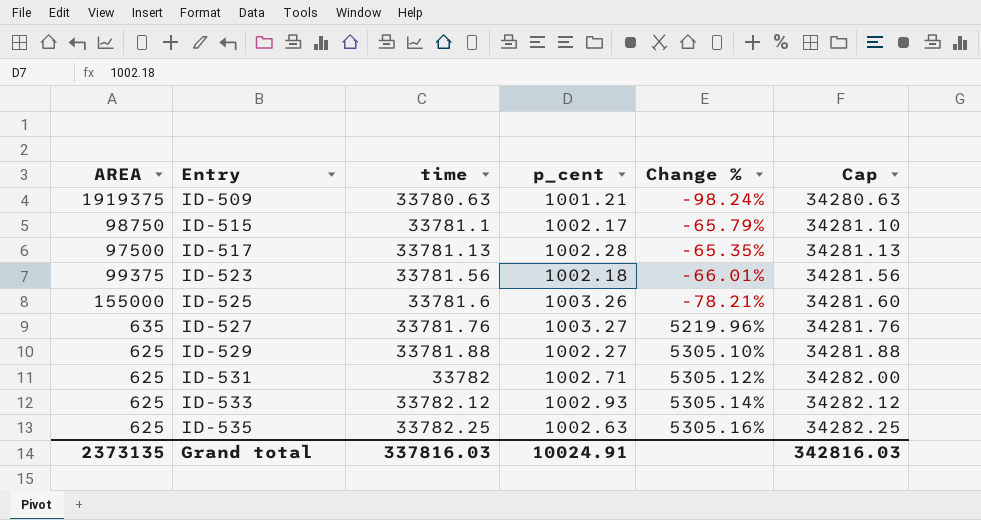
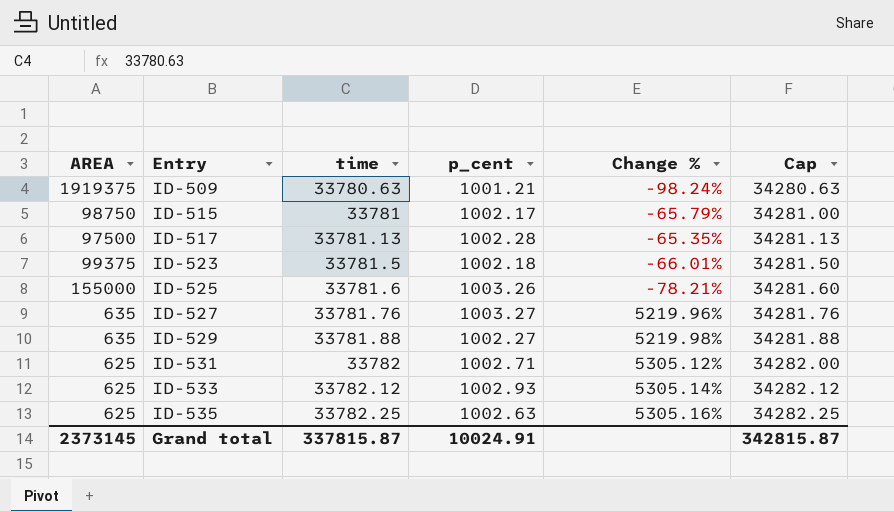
ID-515 | time: 33781.1 -> 33781
ID-515 | Cap: 34281.10 -> 34281.00
ID-523 | time: 33781.56 -> 33781.5
ID-523 | Cap: 34281.56 -> 34281.50
ID-529 | AREA: 625 -> 635
ID-529 | Change %: 5305.10% -> 5219.98%
Grand total | AREA: 2373135 -> 2373145
Grand total | time: 337816.03 -> 337815.87
Grand total | Cap: 342816.03 -> 342815.87

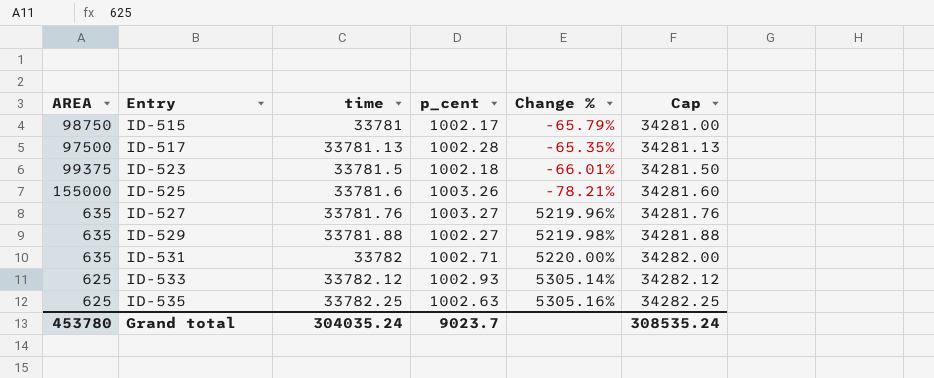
row ID-509: 1919375 | 33780.63 | 1001.21 | -98.24% | 34280.63 -> none
ID-531 | AREA: 625 -> 635
ID-531 | Change %: 5305.12% -> 5220.00%
Grand total | AREA: 2373145 -> 453780
Grand total | time: 337815.87 -> 304035.24
Grand total | p_cent: 10024.91 -> 9023.7
Grand total | Cap: 342815.87 -> 308535.24

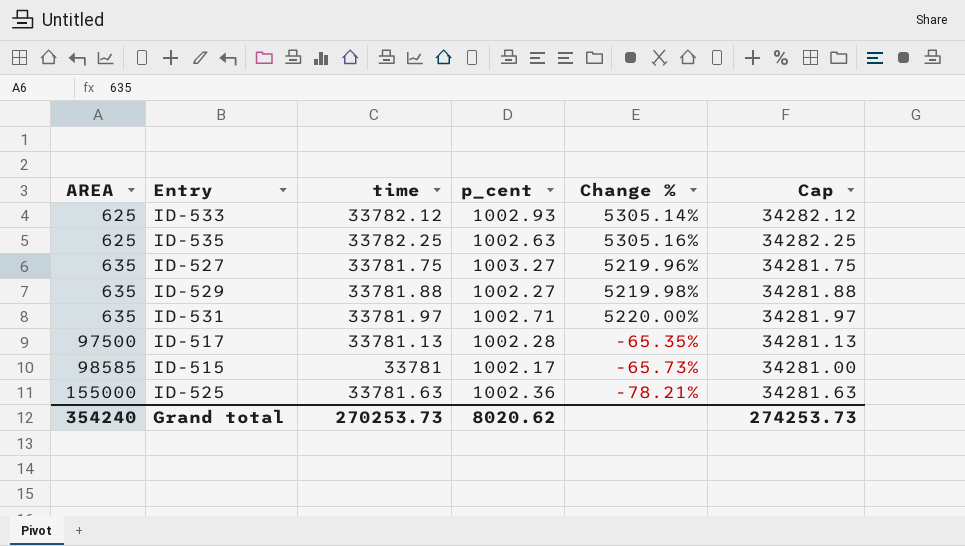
row order: Entry ascending -> AREA ascending
row ID-523: 99375 | 33781.5 | 1002.18 | -66.01% | 34281.50 -> none
ID-527 | time: 33781.76 -> 33781.75
ID-527 | Cap: 34281.76 -> 34281.75
ID-531 | time: 33782 -> 33781.97
ID-531 | Cap: 34282.00 -> 34281.97
ID-515 | AREA: 98750 -> 98585
ID-515 | Change %: -65.79% -> -65.73%
ID-525 | time: 33781.6 -> 33781.63
ID-525 | p_cent: 1003.26 -> 1002.36
ID-525 | Cap: 34281.60 -> 34281.63
Grand total | AREA: 453780 -> 354240
Grand total | time: 304035.24 -> 270253.73
Grand total | p_cent: 9023.7 -> 8020.62
Grand total | Cap: 308535.24 -> 274253.73

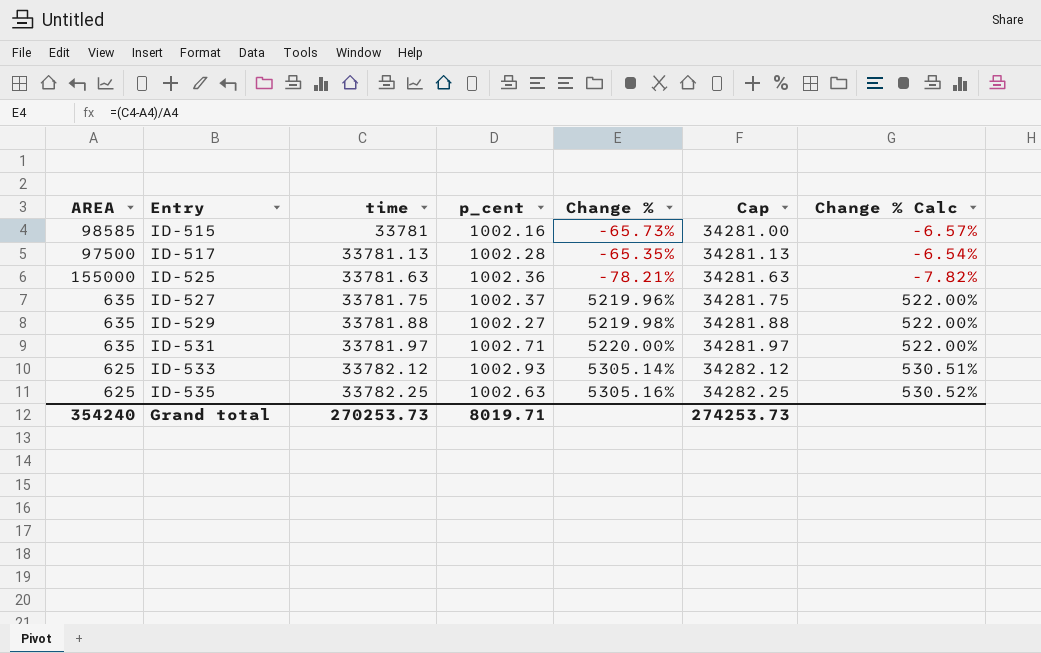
row order: AREA ascending -> Entry ascending
column Change % Calc | formula: none -> [Change %] * 0.1
ID-515 | p_cent: 1002.17 -> 1002.16
ID-527 | p_cent: 1003.27 -> 1002.37
Grand total | p_cent: 8020.62 -> 8019.71

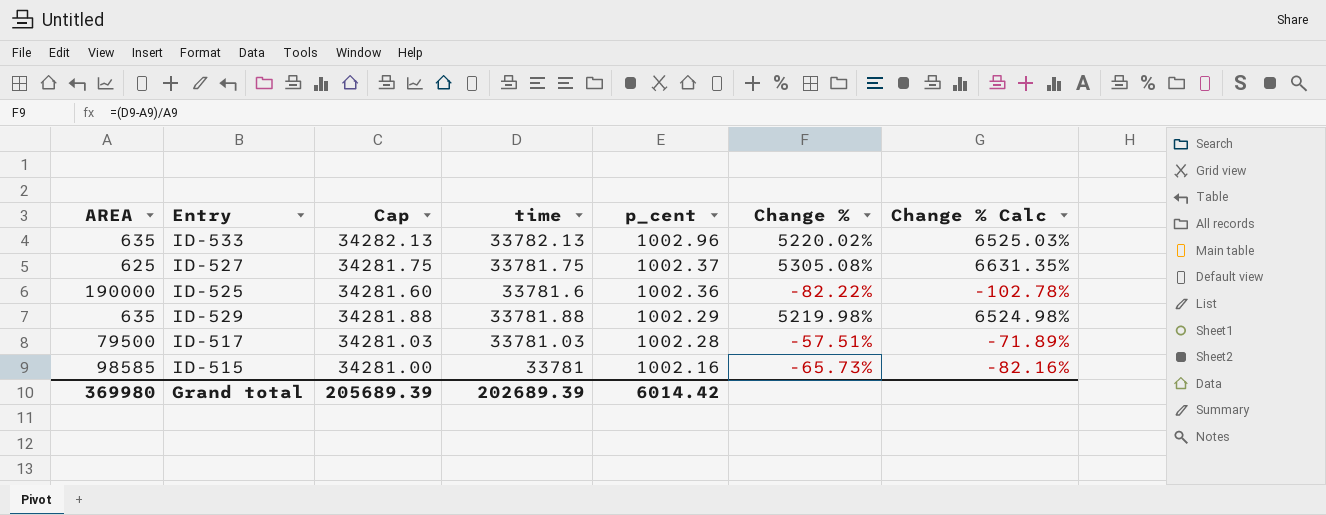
row order: Entry ascending -> p_cent descending
column Cap | position: 6 -> 3
column Change % Calc | formula: [Change %] * 0.1 -> [Change %] * 1.25
row ID-531: 635 | 33781.97 | 1002.71 | 5220.00% | 34281.97 | 522.00% -> none
row ID-535: 625 | 33782.25 | 1002.63 | 5305.16% | 34282.25 | 530.52% -> none
ID-533 | AREA: 625 -> 635
ID-533 | Cap: 34282.12 -> 34282.13
ID-533 | time: 33782.12 -> 33782.13
ID-533 | p_cent: 1002.93 -> 1002.96
ID-533 | Change %: 5305.14% -> 5220.02%
ID-527 | AREA: 635 -> 625
ID-527 | Change %: 5219.96% -> 5305.08%
ID-525 | AREA: 155000 -> 190000
ID-525 | Cap: 34281.63 -> 34281.60
ID-525 | time: 33781.63 -> 33781.6
ID-525 | Change %: -78.21% -> -82.22%
ID-529 | p_cent: 1002.27 -> 1002.29
ID-517 | AREA: 97500 -> 79500
ID-517 | Cap: 34281.13 -> 34281.03
ID-517 | time: 33781.13 -> 33781.03
ID-517 | Change %: -65.35% -> -57.51%
Grand total | AREA: 354240 -> 369980
Grand total | Cap: 274253.73 -> 205689.39
Grand total | time: 270253.73 -> 202689.39
Grand total | p_cent: 8019.71 -> 6014.42

